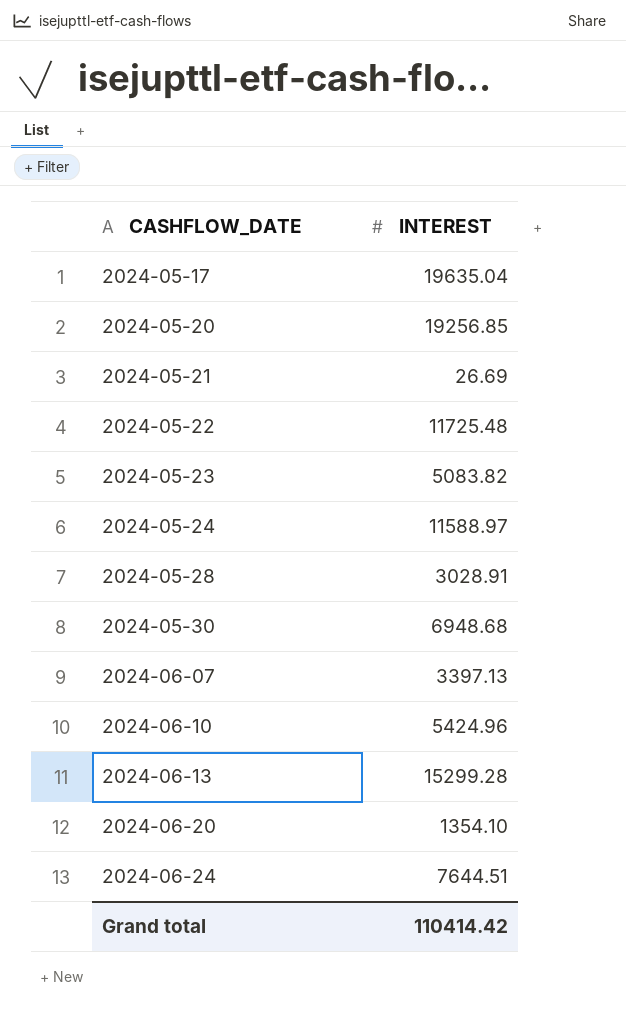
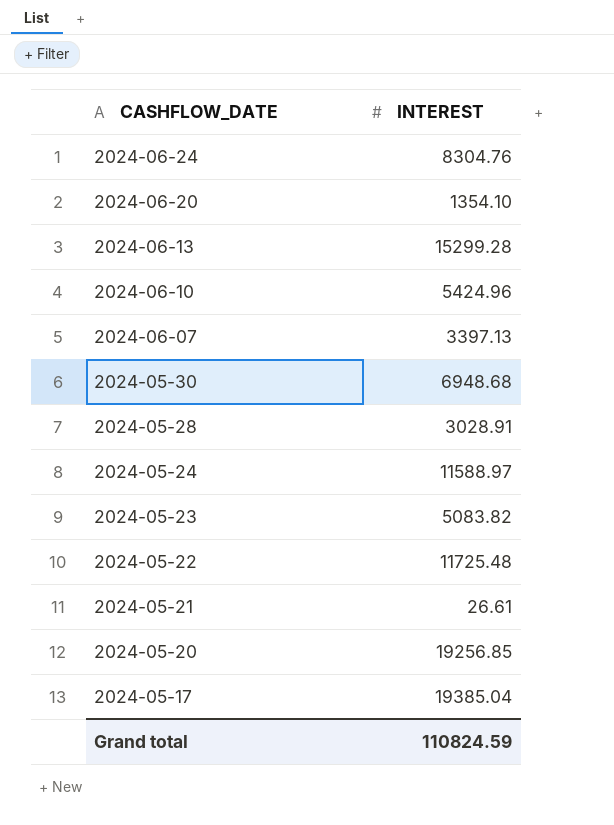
row order: CASHFLOW_DATE ascending -> CASHFLOW_DATE descending
2024-06-24 | INTEREST: 7644.51 -> 8304.76
2024-05-21 | INTEREST: 26.69 -> 26.61
2024-05-17 | INTEREST: 19635.04 -> 19385.04
Grand total | INTEREST: 110414.42 -> 110824.59

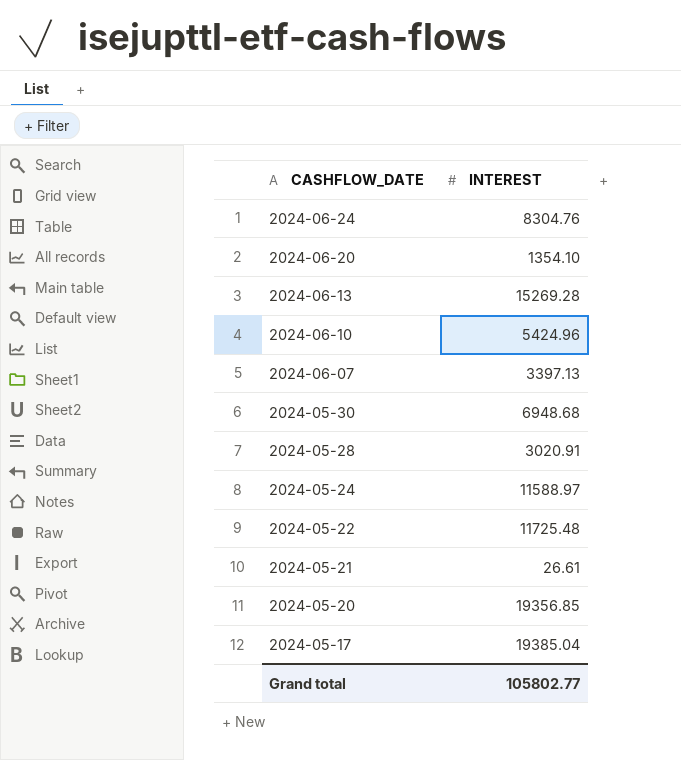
row 2024-05-23: 5083.82 -> none
2024-06-13 | INTEREST: 15299.28 -> 15269.28
2024-05-28 | INTEREST: 3028.91 -> 3020.91
2024-05-20 | INTEREST: 19256.85 -> 19356.85
Grand total | INTEREST: 110824.59 -> 105802.77

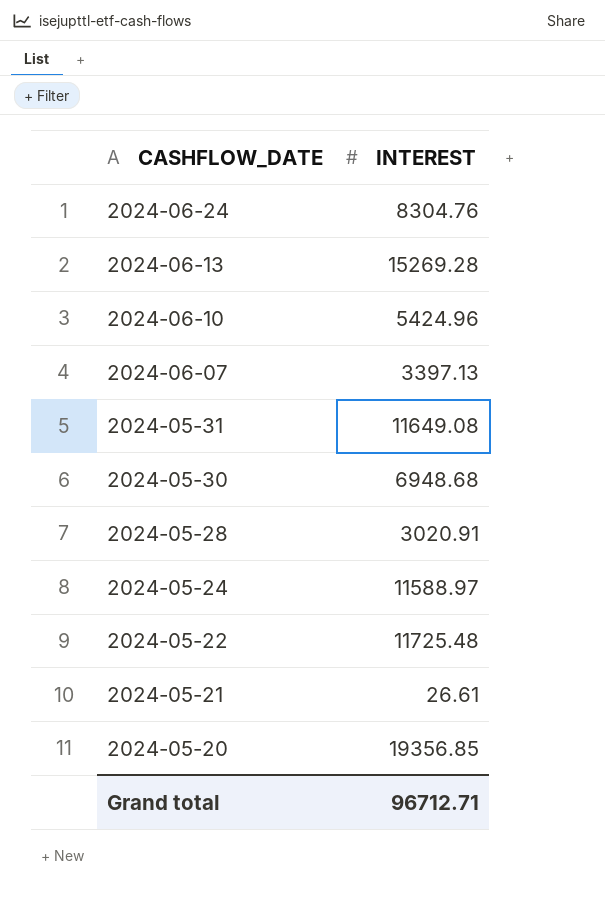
row 2024-06-20: 1354.10 -> none
row 2024-05-17: 19385.04 -> none
row 2024-05-31: none -> 11649.08
Grand total | INTEREST: 105802.77 -> 96712.71

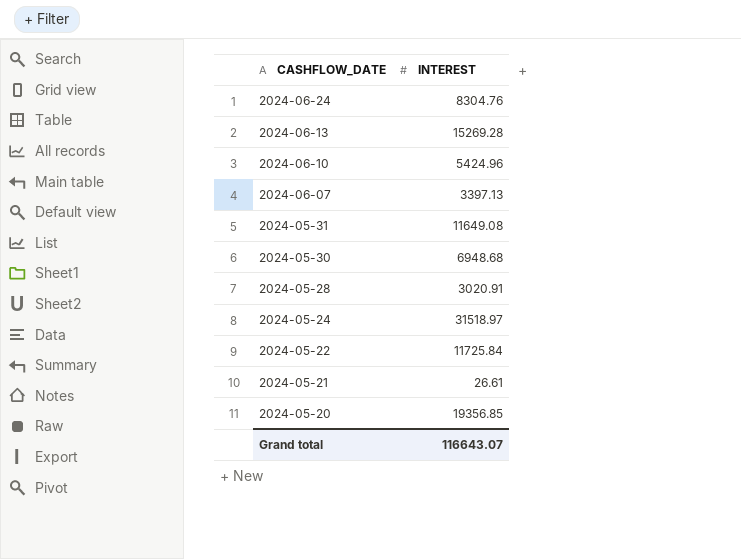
2024-05-24 | INTEREST: 11588.97 -> 31518.97
2024-05-22 | INTEREST: 11725.48 -> 11725.84
Grand total | INTEREST: 96712.71 -> 116643.07

